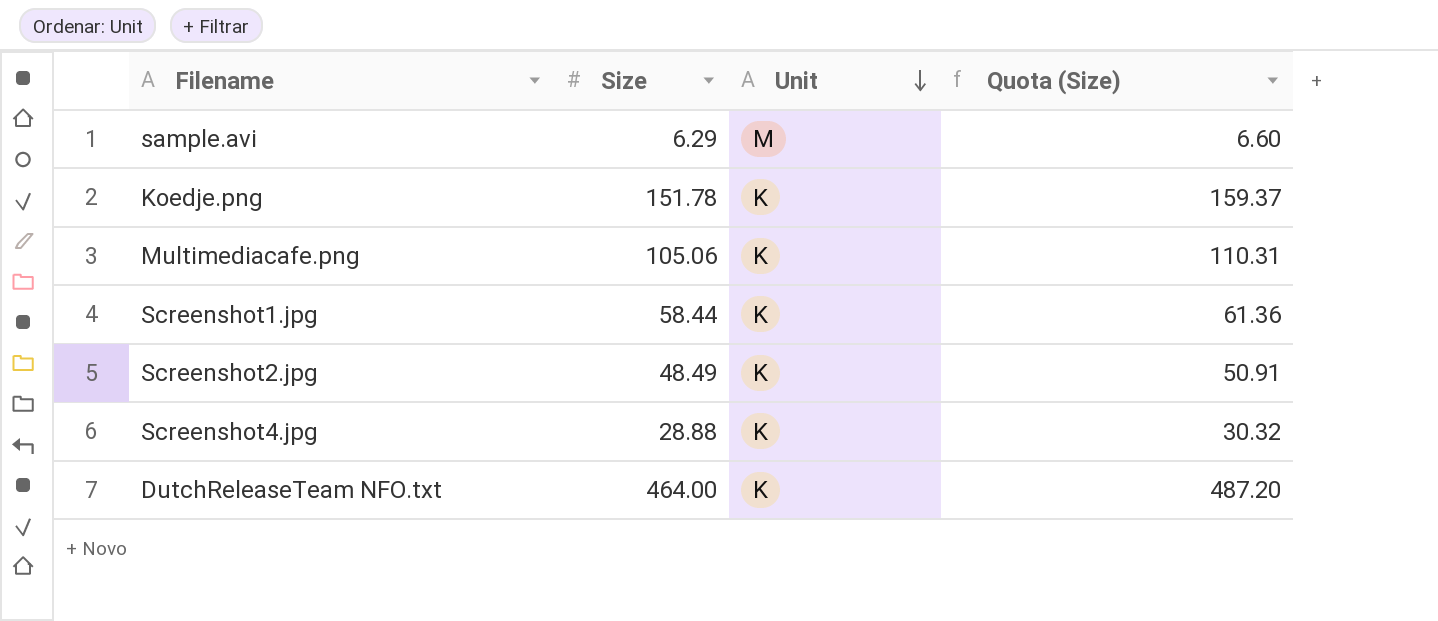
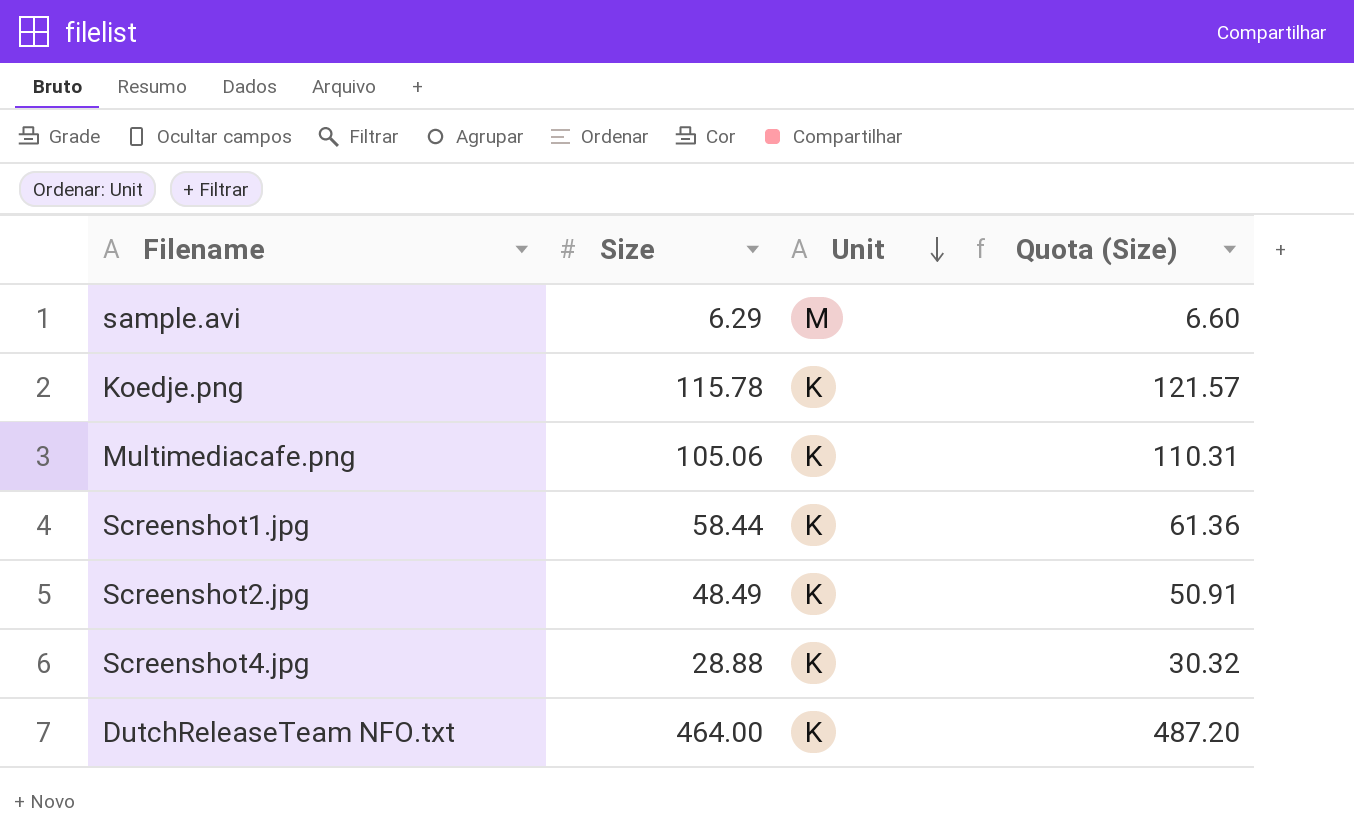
Koedje.png | Size: 151.78 -> 115.78
Koedje.png | Quota (Size): 159.37 -> 121.57

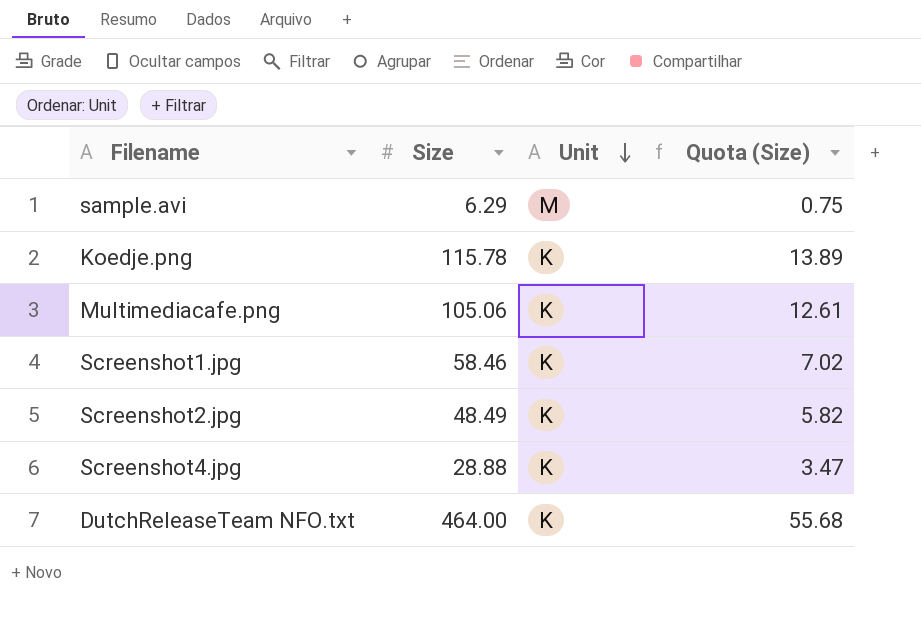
column Quota (Size) | formula: [Size] * 1.05 -> [Size] * 0.12
Screenshot1.jpg | Size: 58.44 -> 58.46

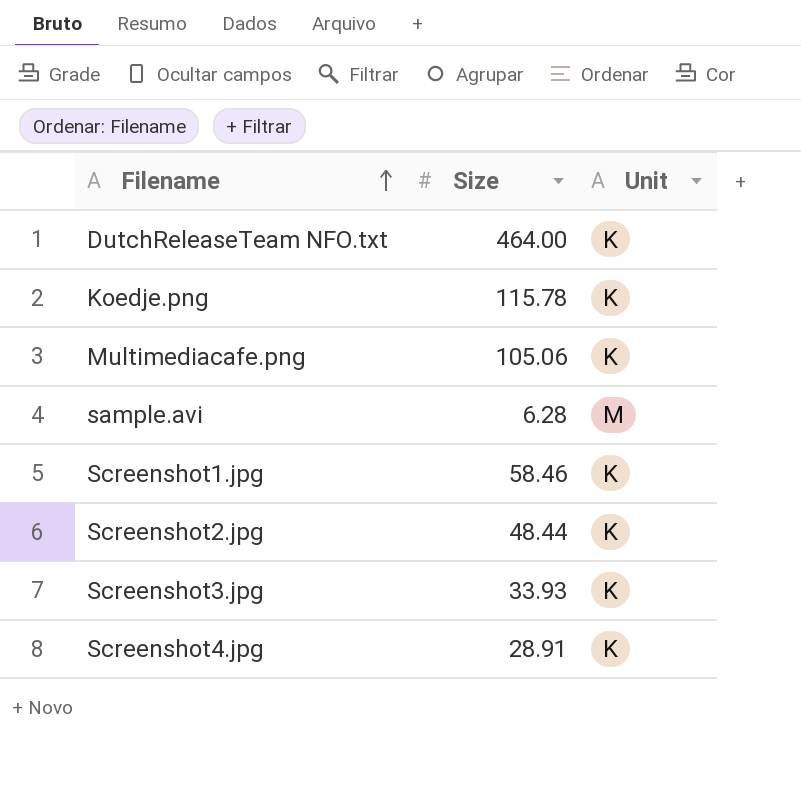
row order: Unit descending -> Filename ascending
column Quota (Size) | formula: [Size] * 0.12 -> none
sample.avi | Size: 6.29 -> 6.28
Screenshot2.jpg | Size: 48.49 -> 48.44
row Screenshot3.jpg: none -> 33.93 | K
Screenshot4.jpg | Size: 28.88 -> 28.91

